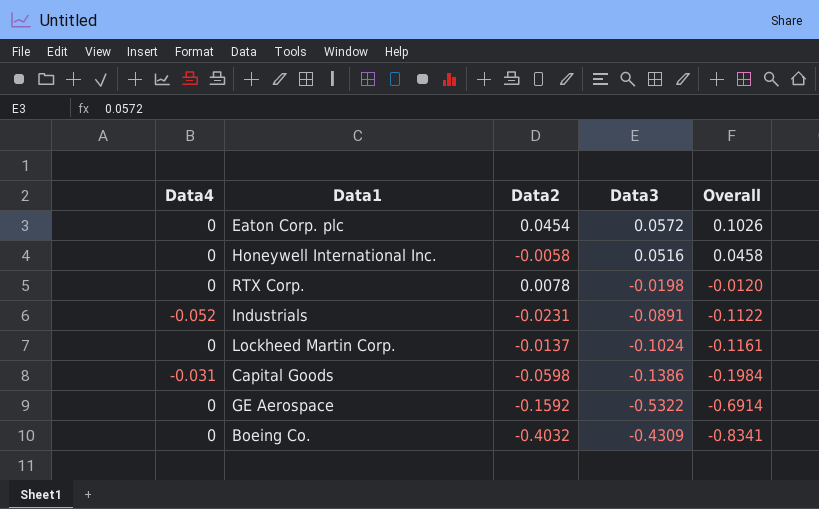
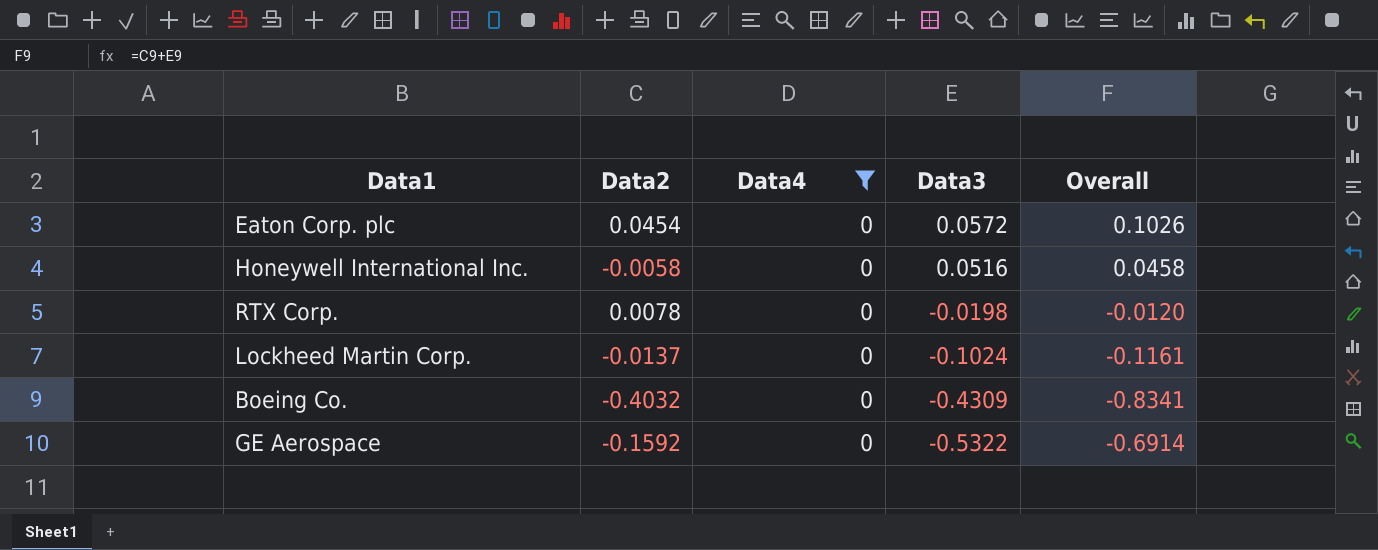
filter: none -> Data4 = 0
row order: Overall descending -> Data3 descending
column Data4 | position: 1 -> 3

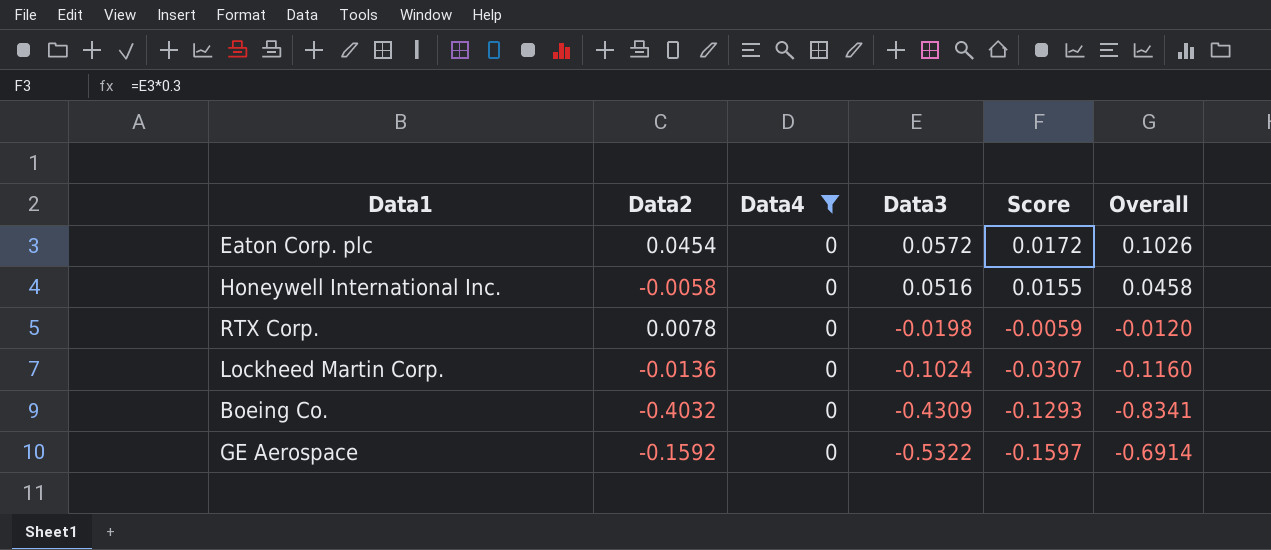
column Score | formula: none -> [Data3] * 0.3
Lockheed Martin Corp. | Data2: -0.0137 -> -0.0136
Lockheed Martin Corp. | Overall: -0.1161 -> -0.1160

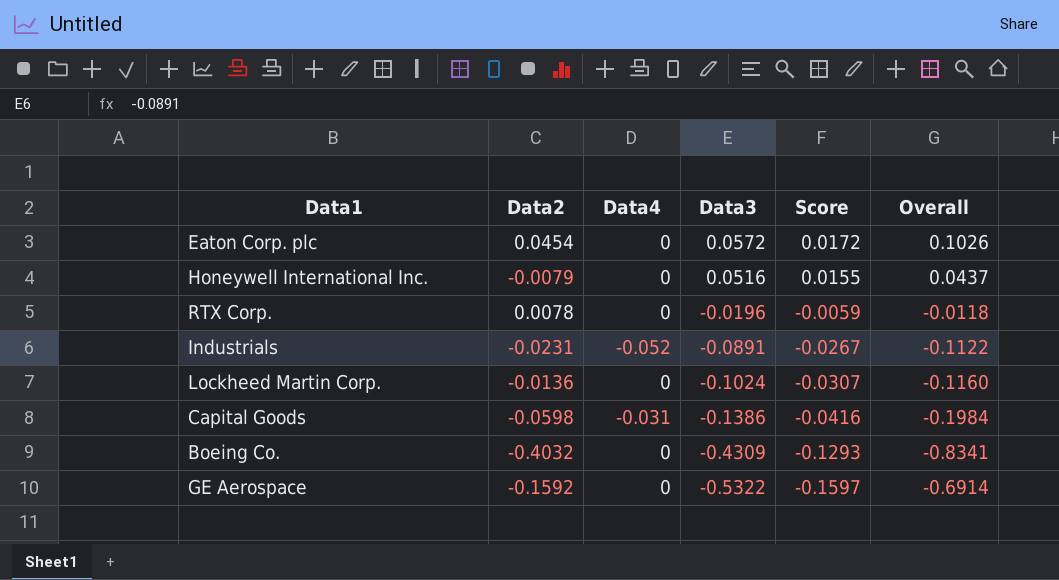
filter: Data4 = 0 -> none
Honeywell International Inc. | Data2: -0.0058 -> -0.0079
Honeywell International Inc. | Overall: 0.0458 -> 0.0437
RTX Corp. | Data3: -0.0198 -> -0.0196
RTX Corp. | Overall: -0.0120 -> -0.0118

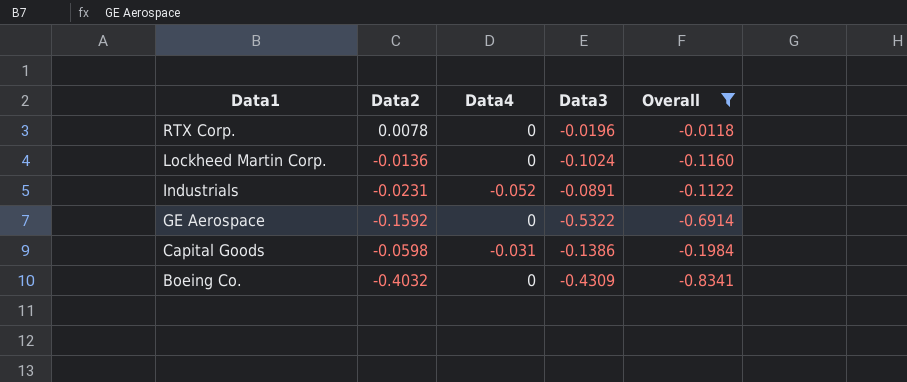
filter: none -> Overall <= -0.0118
row order: Data3 descending -> Data1 descending
column Score | formula: [Data3] * 0.3 -> none

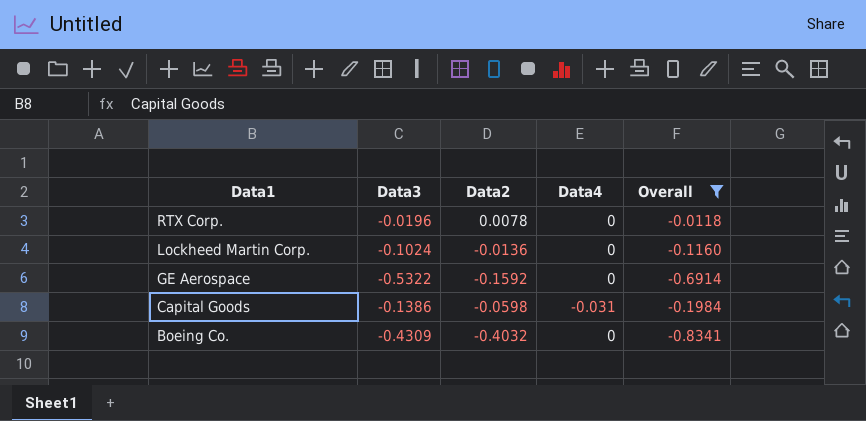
column Data3 | position: 4 -> 2
row Industrials: -0.0231 | -0.052 | -0.0891 | -0.1122 -> none

